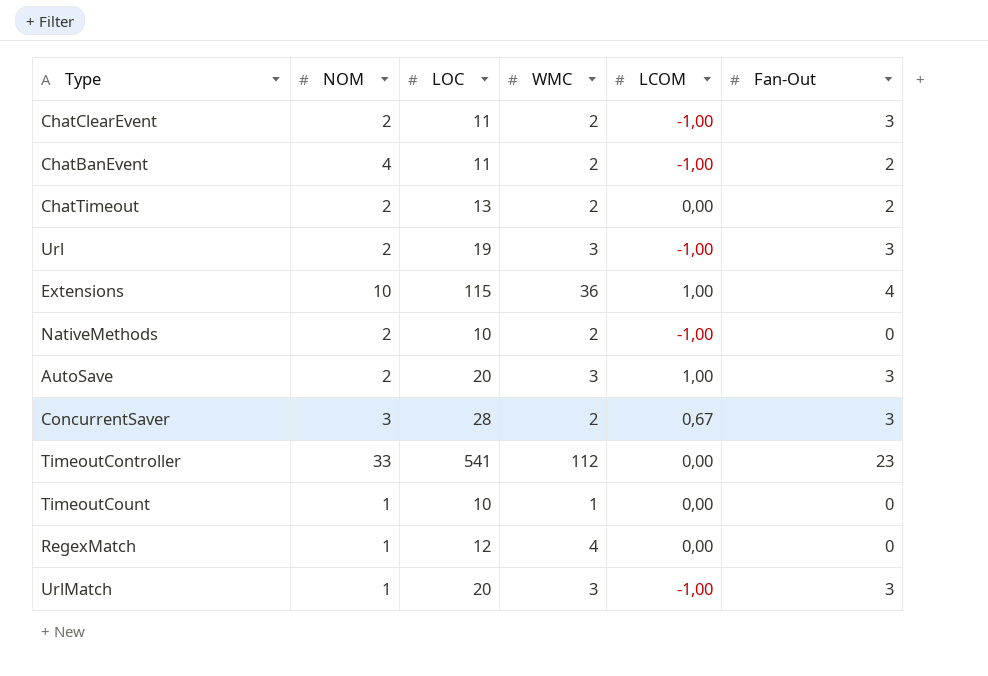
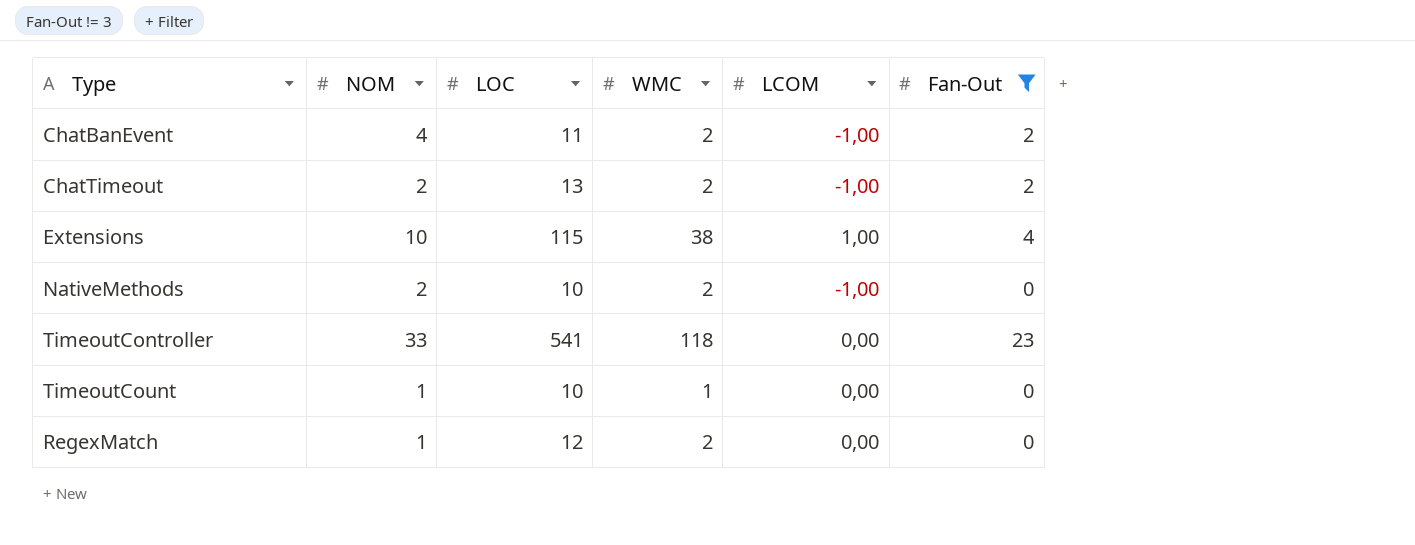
filter: none -> Fan-Out != 3
ChatTimeout | LCOM: 0,00 -> -1,00
Extensions | WMC: 36 -> 38
TimeoutController | WMC: 112 -> 118
RegexMatch | WMC: 4 -> 2

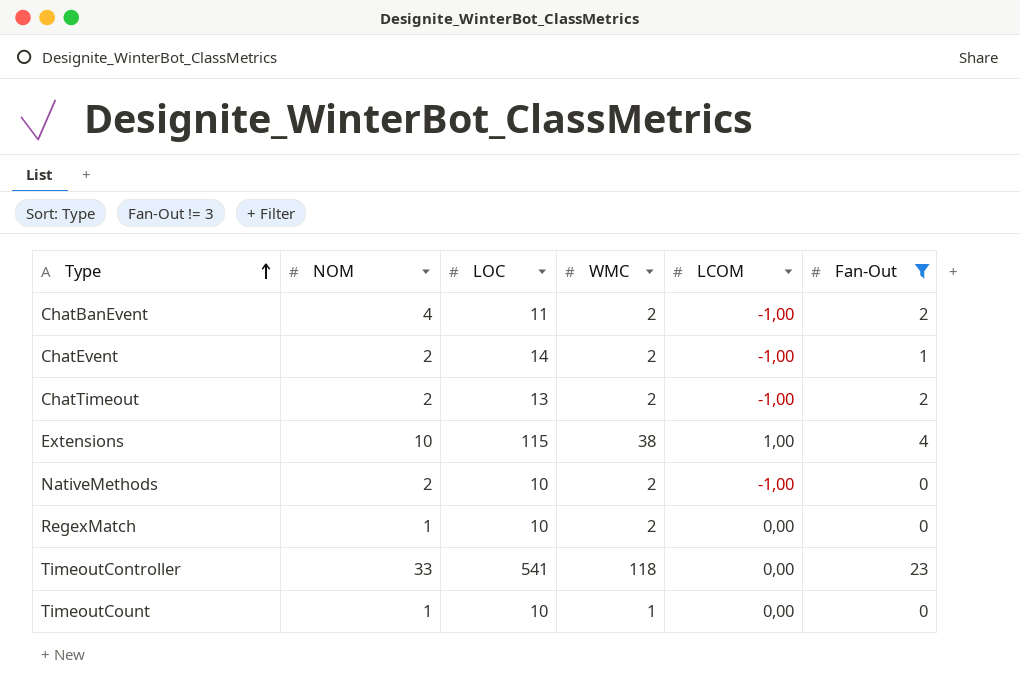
row order: none -> Type ascending
row ChatEvent: none -> 2 | 14 | 2 | -1,00 | 1
RegexMatch | LOC: 12 -> 10

